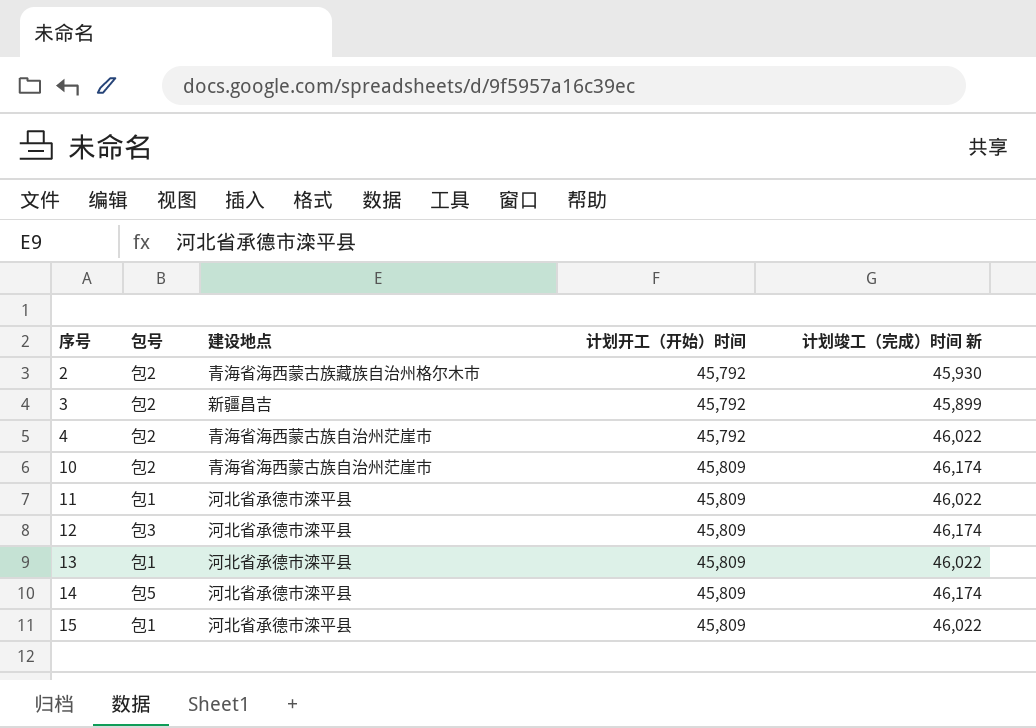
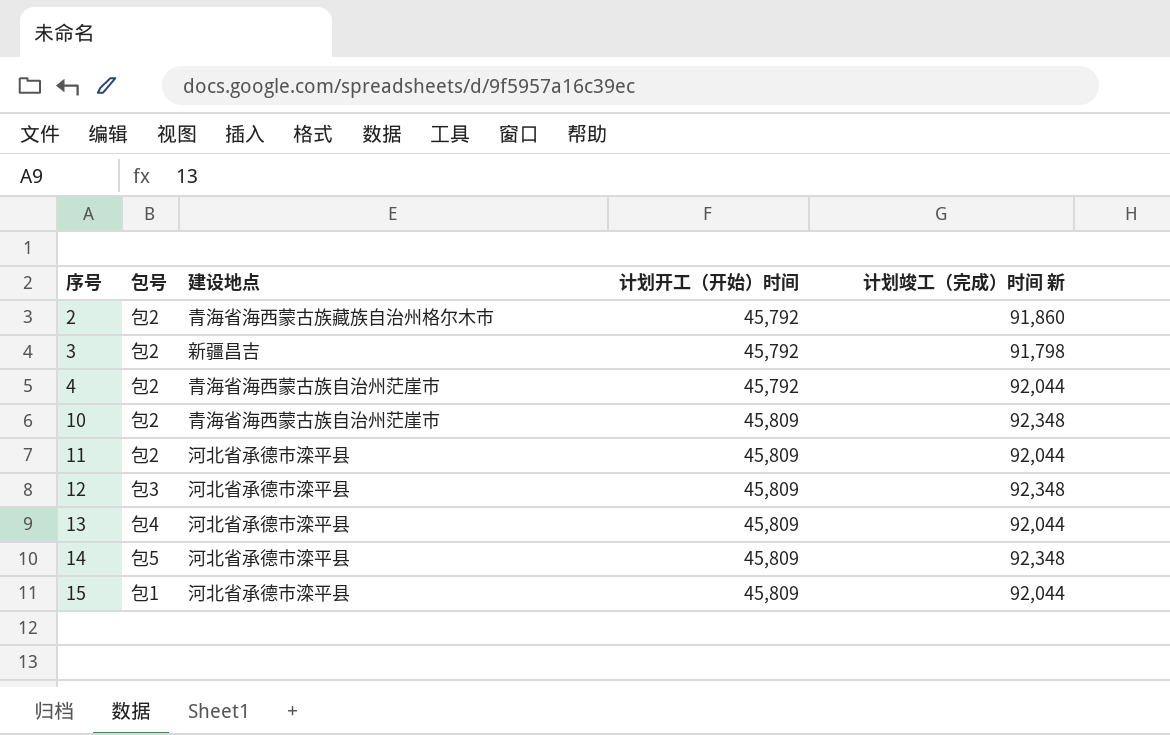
2 | 计划竣工（完成）时间 新: 45,930 -> 91,860
3 | 计划竣工（完成）时间 新: 45,899 -> 91,798
4 | 计划竣工（完成）时间 新: 46,022 -> 92,044
10 | 计划竣工（完成）时间 新: 46,174 -> 92,348
11 | 包号: 包1 -> 包2
11 | 计划竣工（完成）时间 新: 46,022 -> 92,044
12 | 计划竣工（完成）时间 新: 46,174 -> 92,348
13 | 包号: 包1 -> 包4
13 | 计划竣工（完成）时间 新: 46,022 -> 92,044
14 | 计划竣工（完成）时间 新: 46,174 -> 92,348
15 | 计划竣工（完成）时间 新: 46,022 -> 92,044

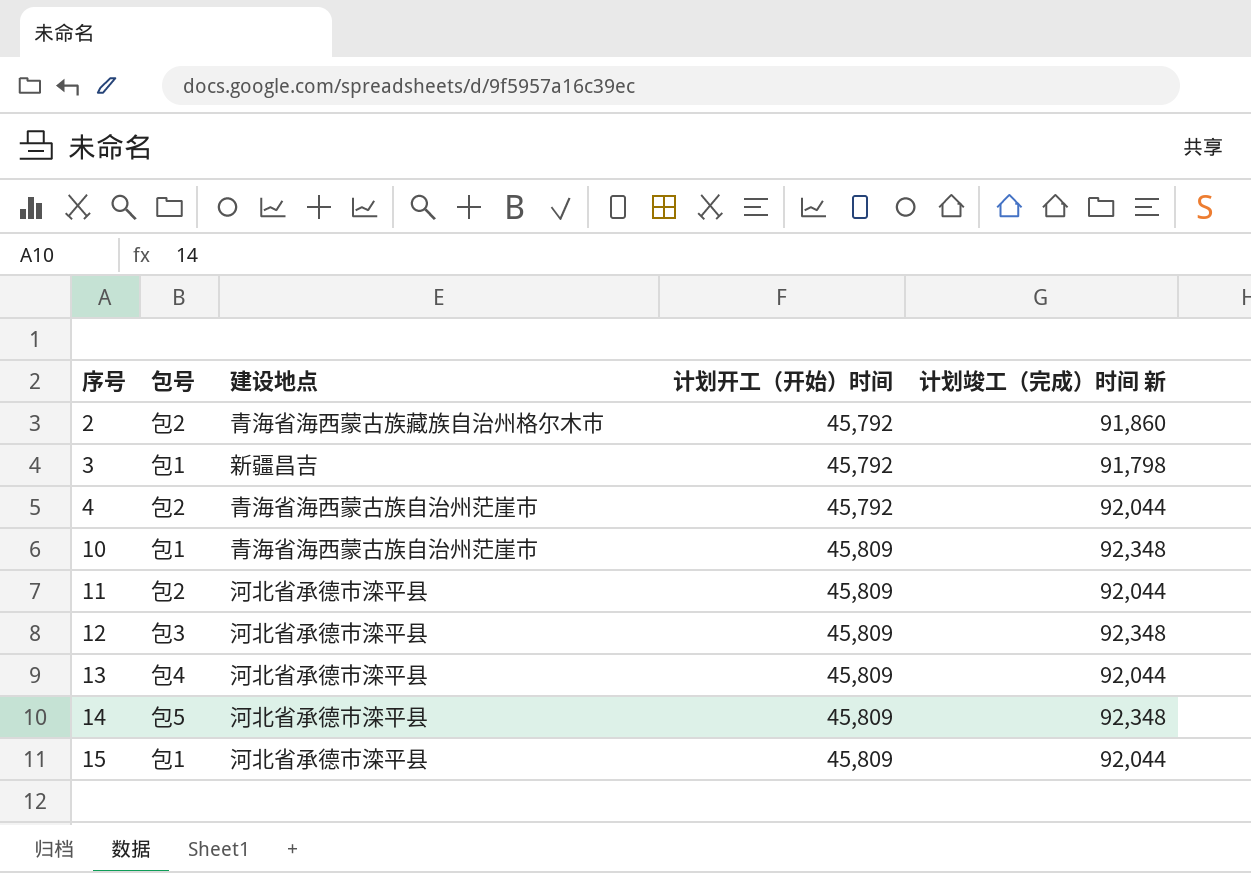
3 | 包号: 包2 -> 包1
10 | 包号: 包2 -> 包1

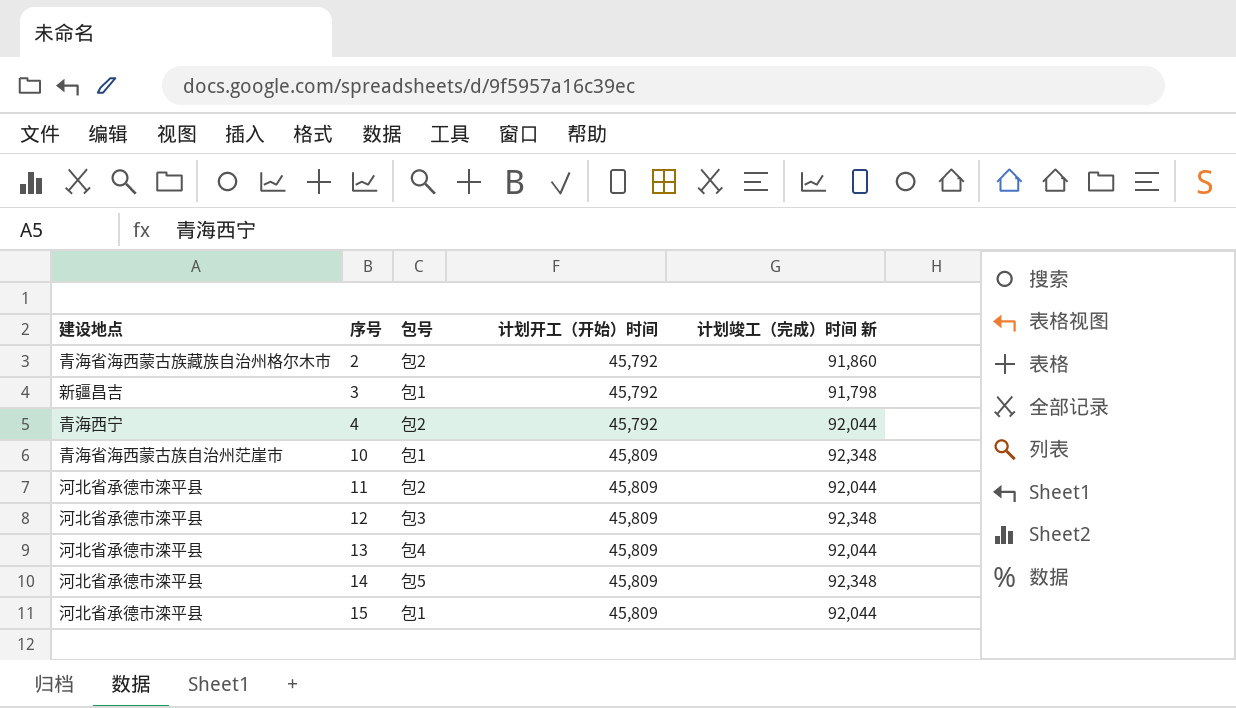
column 建设地点 | position: 3 -> 1
4 | 建设地点: 青海省海西蒙古族自治州茫崖市 -> 青海西宁

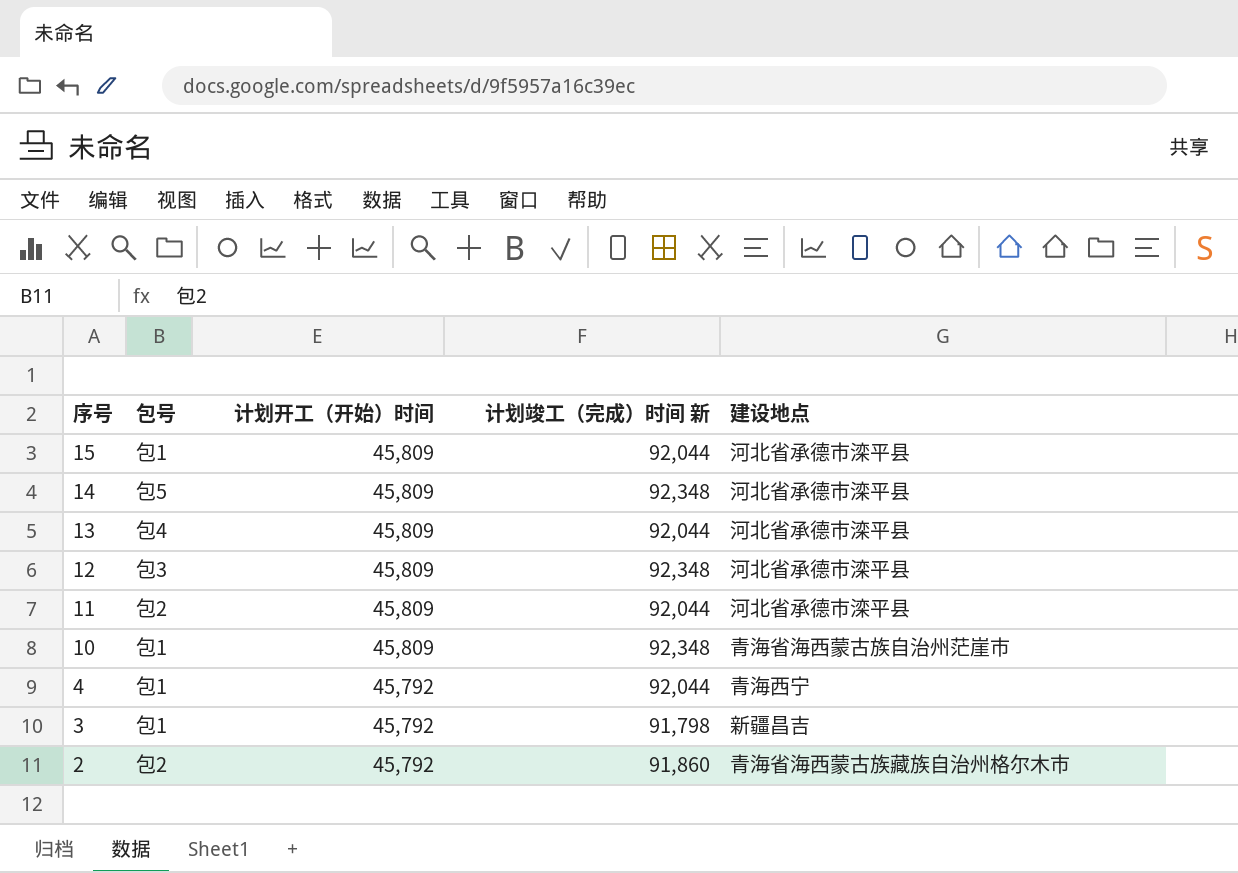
row order: 序号 ascending -> 序号 descending
column 建设地点 | position: 1 -> 5
4 | 包号: 包2 -> 包1

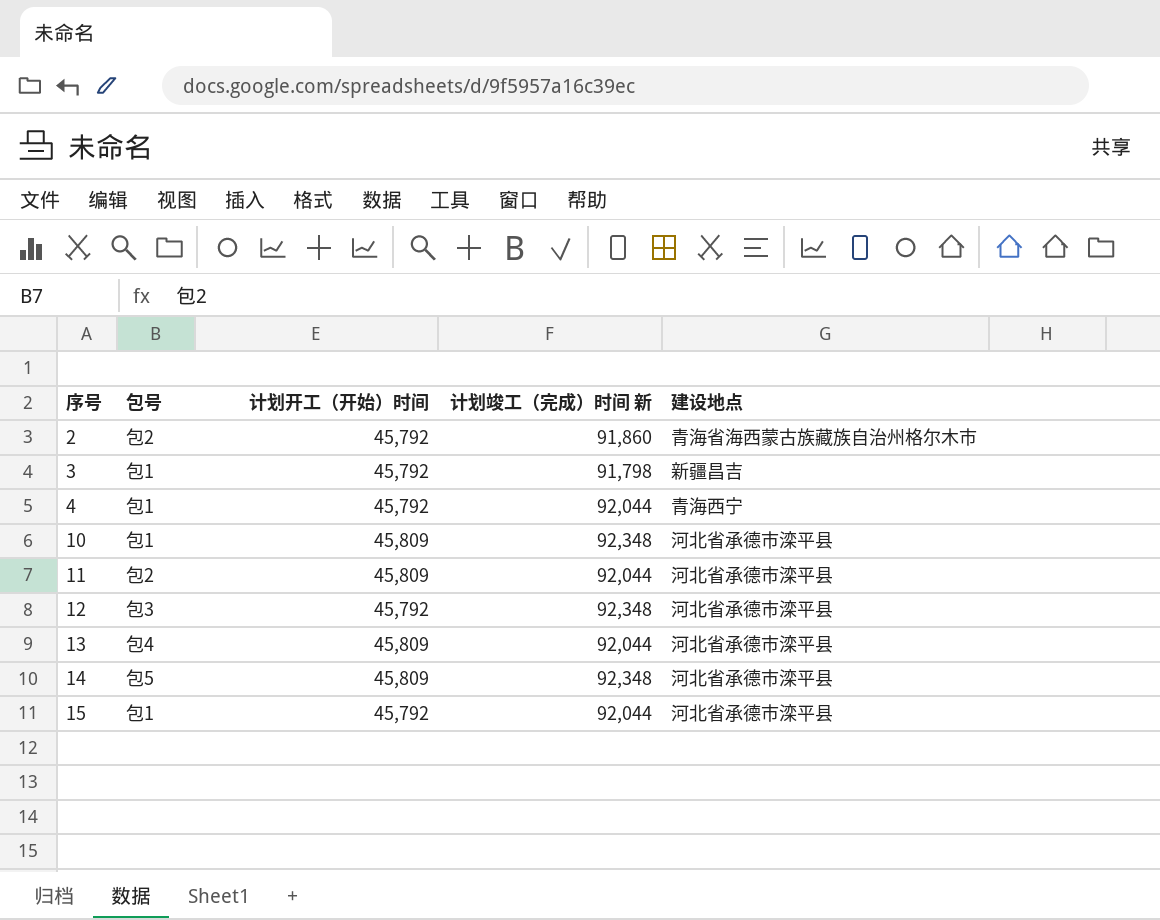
row order: 序号 descending -> 序号 ascending
10 | 建设地点: 青海省海西蒙古族自治州茫崖市 -> 河北省承德市滦平县
12 | 计划开工（开始）时间: 45,809 -> 45,792
15 | 计划开工（开始）时间: 45,809 -> 45,792

